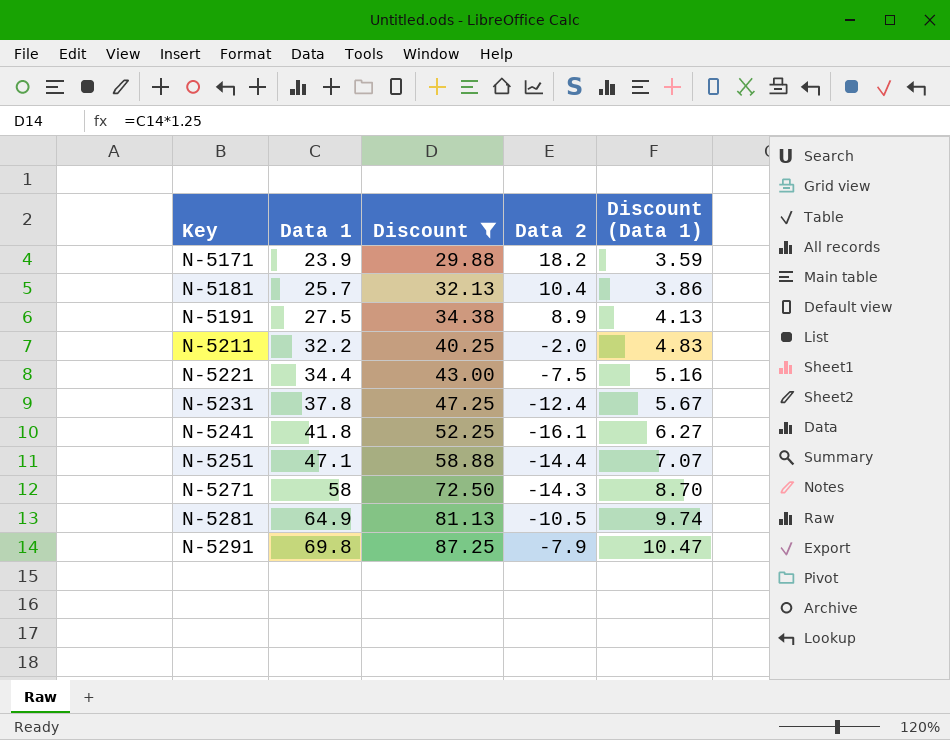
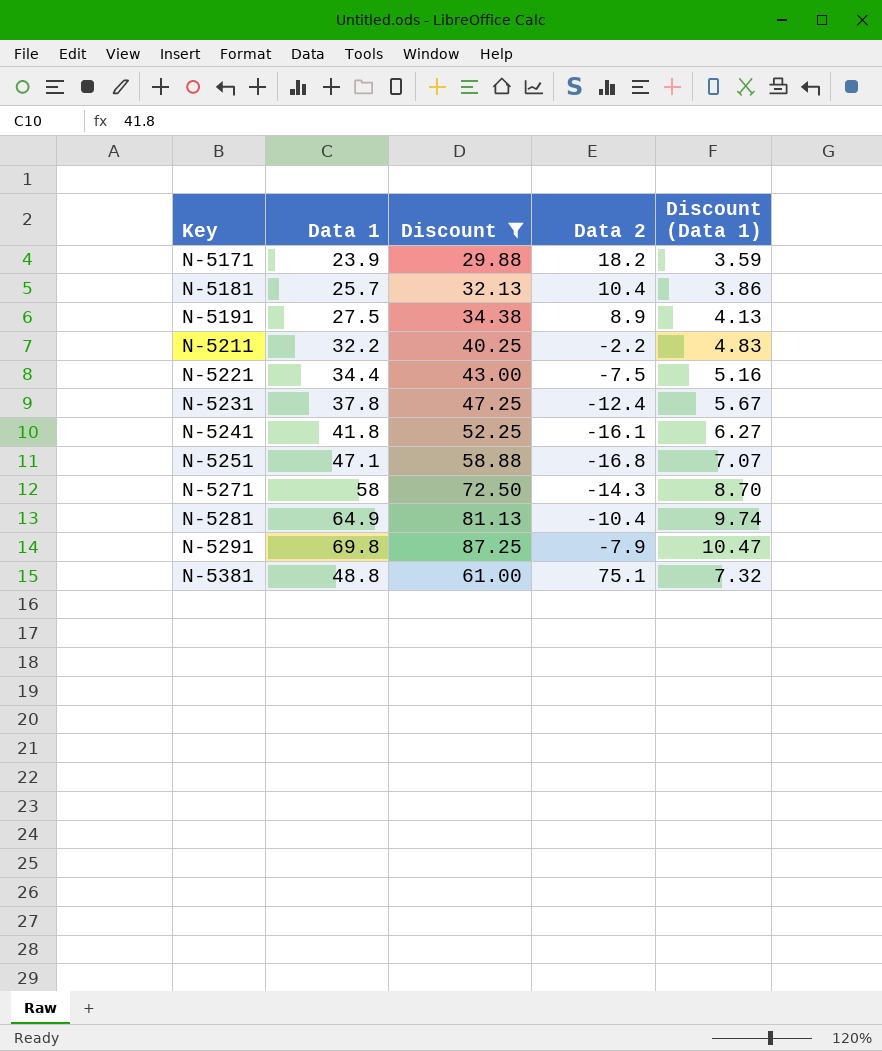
N-5211 | Data 2: -2.0 -> -2.2
N-5251 | Data 2: -14.4 -> -16.8
N-5281 | Data 2: -10.5 -> -10.4
row N-5381: none -> 48.8 | 61.00 | 75.1 | 7.32

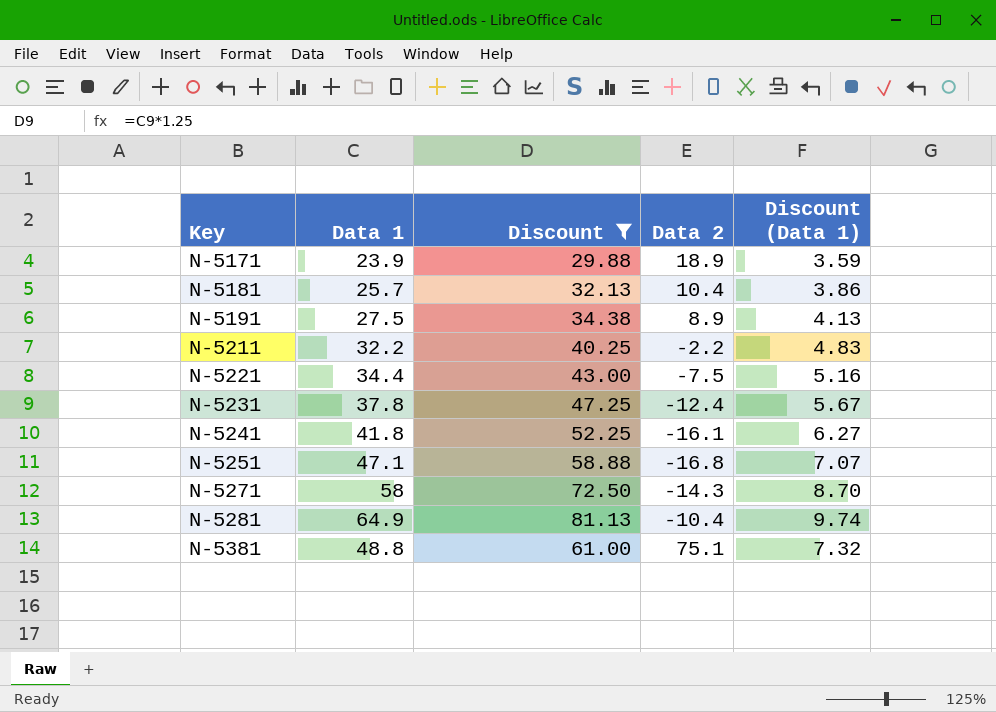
row N-5291: 69.8 | 87.25 | -7.9 | 10.47 -> none
N-5171 | Data 2: 18.2 -> 18.9

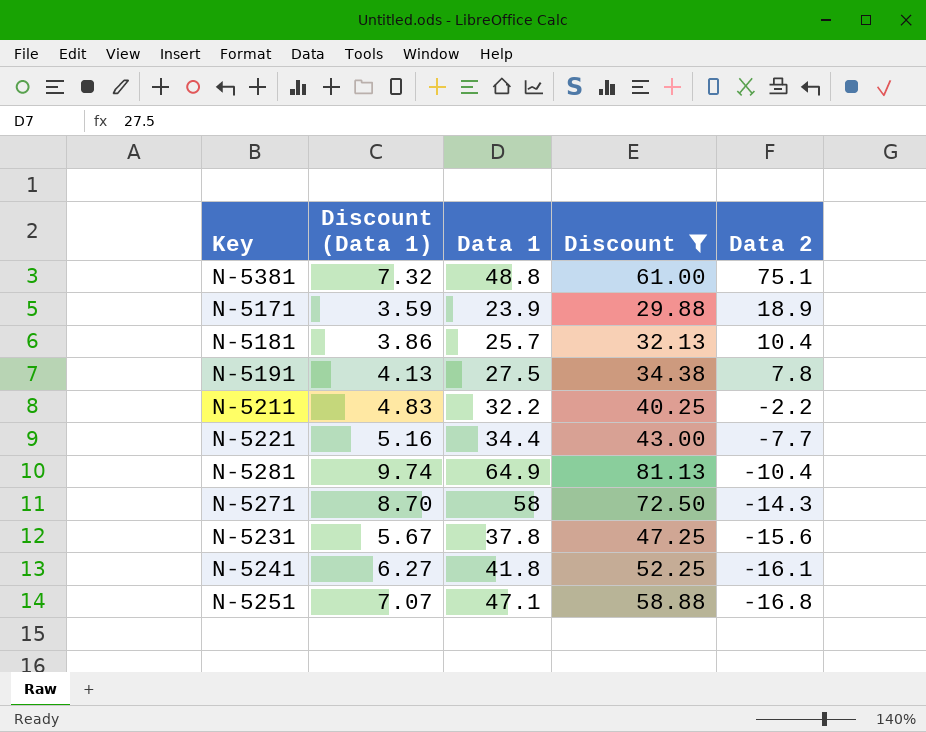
row order: Key ascending -> Data 2 descending
column Discount (Data 1) | position: 5 -> 2
N-5191 | Data 2: 8.9 -> 7.8
N-5221 | Data 2: -7.5 -> -7.7
N-5231 | Data 2: -12.4 -> -15.6

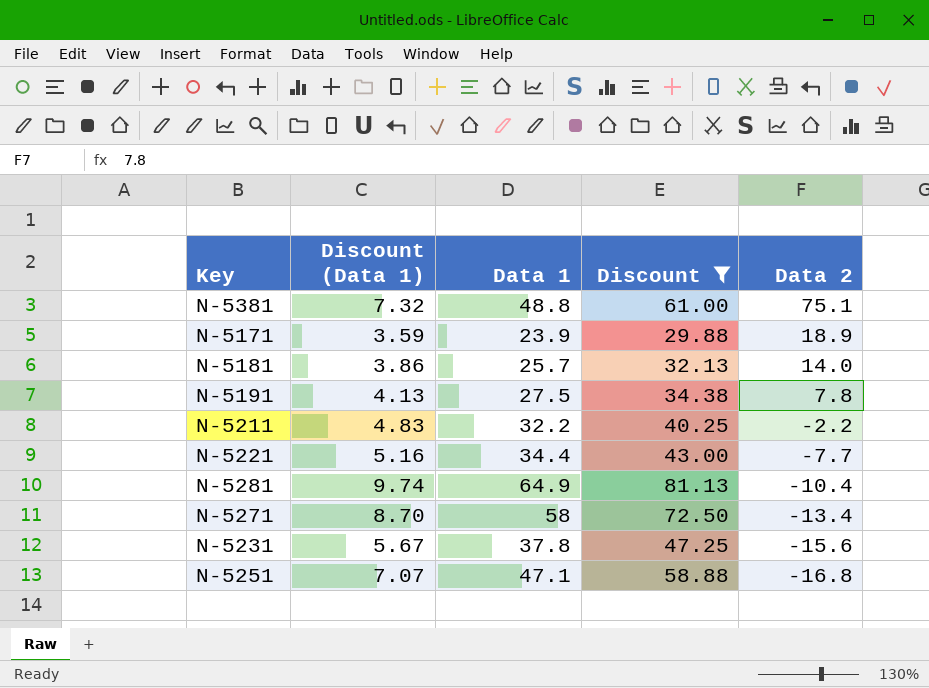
row N-5241: 6.27 | 41.8 | 52.25 | -16.1 -> none
N-5181 | Data 2: 10.4 -> 14.0
N-5271 | Data 2: -14.3 -> -13.4

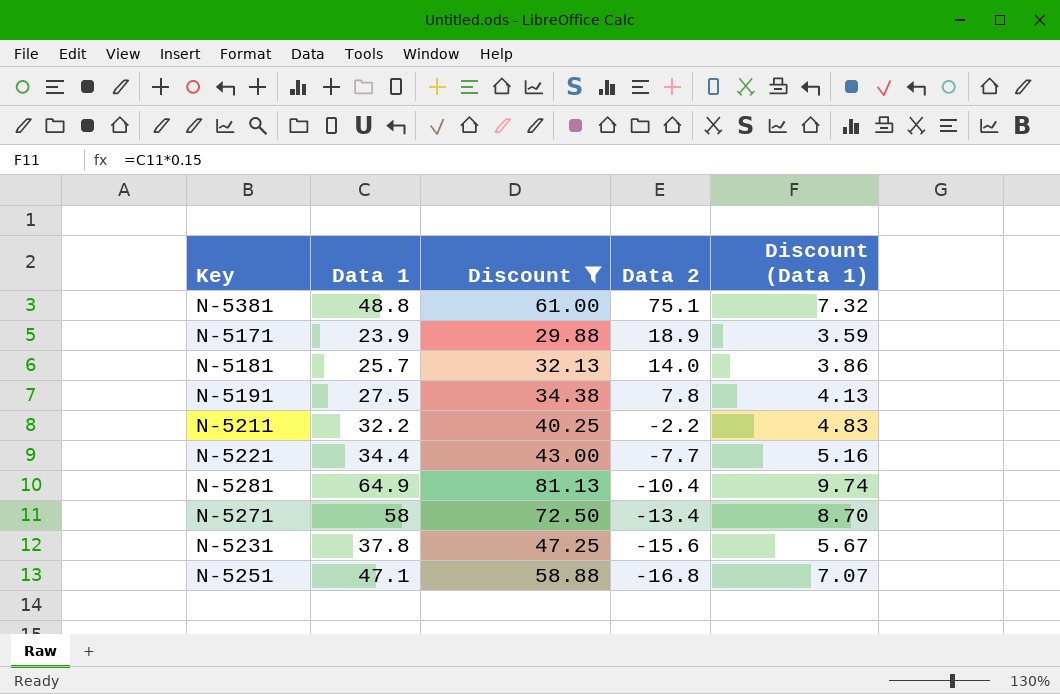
column Discount (Data 1) | position: 2 -> 5

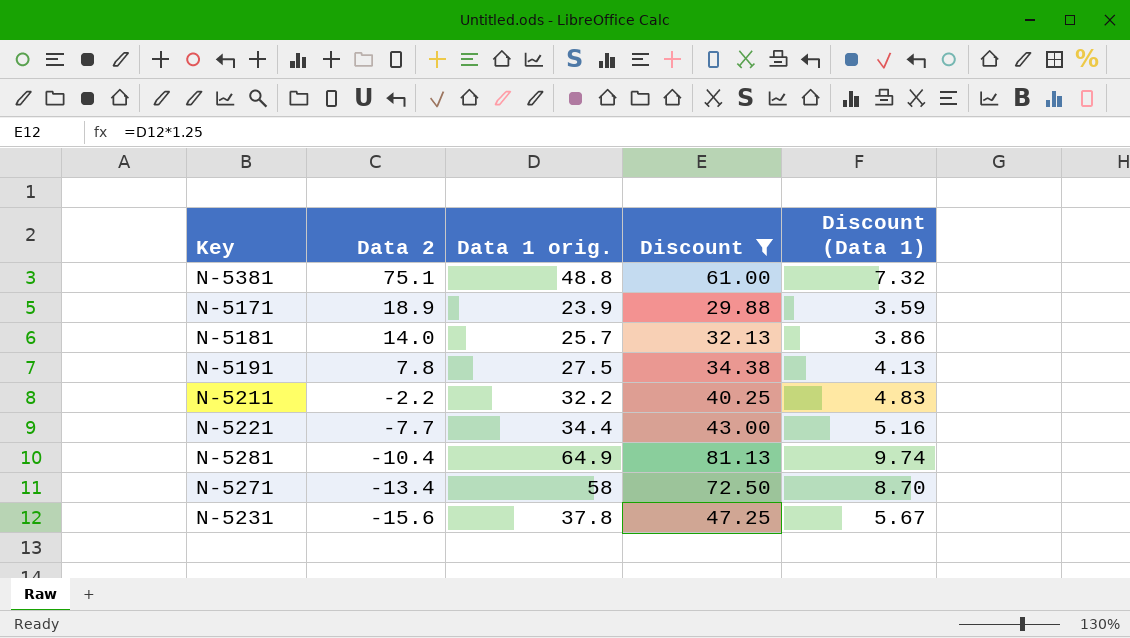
column Data 2 | position: 4 -> 2
column name: Data 1 -> Data 1 orig.
row N-5251: 47.1 | 58.88 | -16.8 | 7.07 -> none

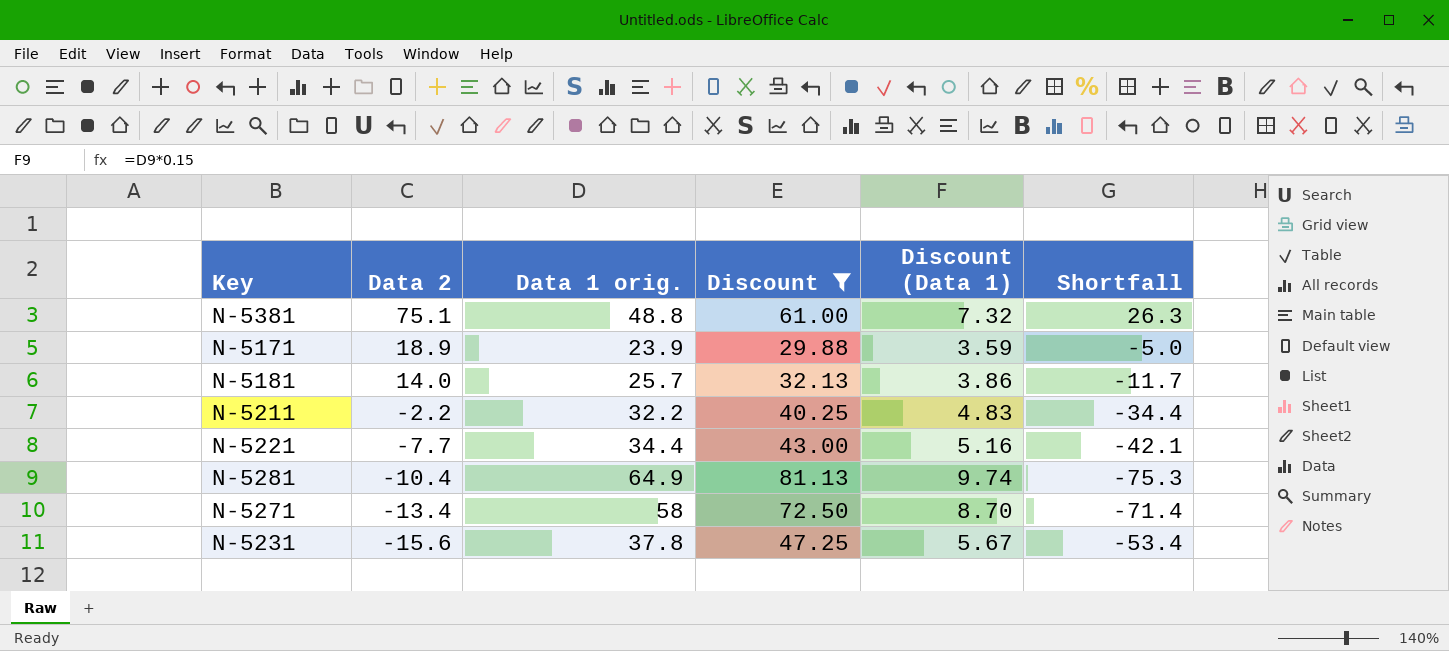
column Shortfall | formula: none -> [Data 2] - [Data 1 orig.]
row N-5191: 7.8 | 27.5 | 34.38 | 4.13 -> none

